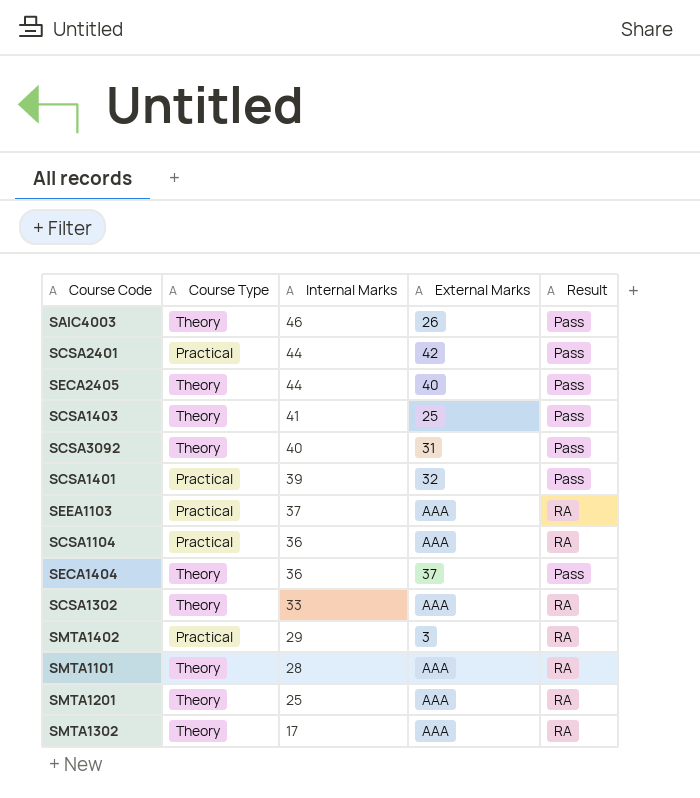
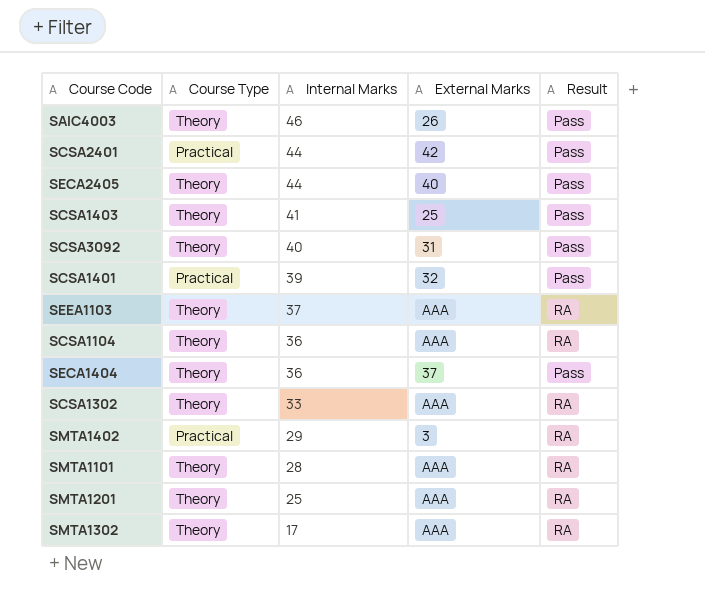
SEEA1103 | Course Type: Practical -> Theory
SCSA1104 | Course Type: Practical -> Theory

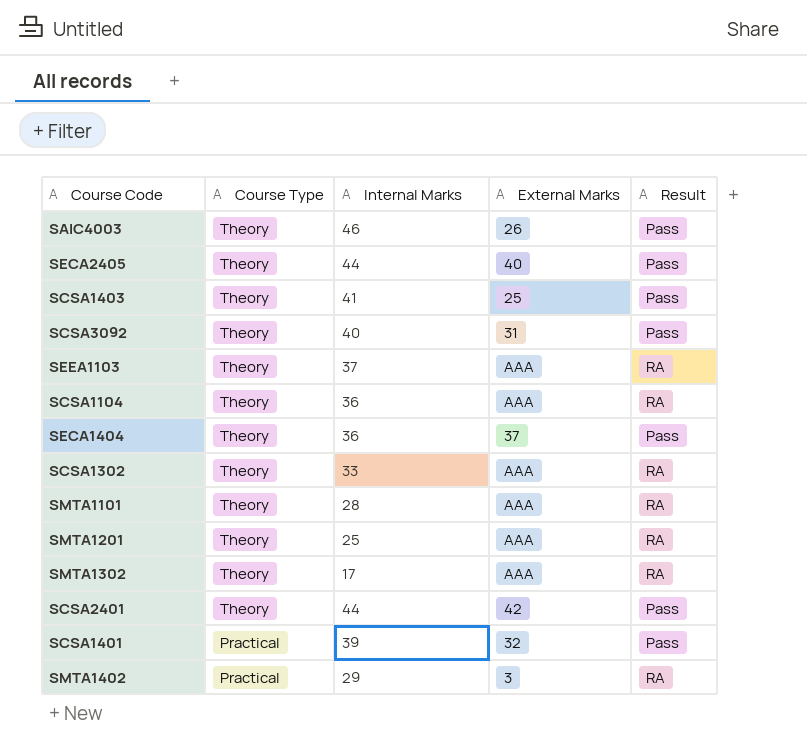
row order: Internal Marks descending -> Course Type descending
SCSA2401 | Course Type: Practical -> Theory

